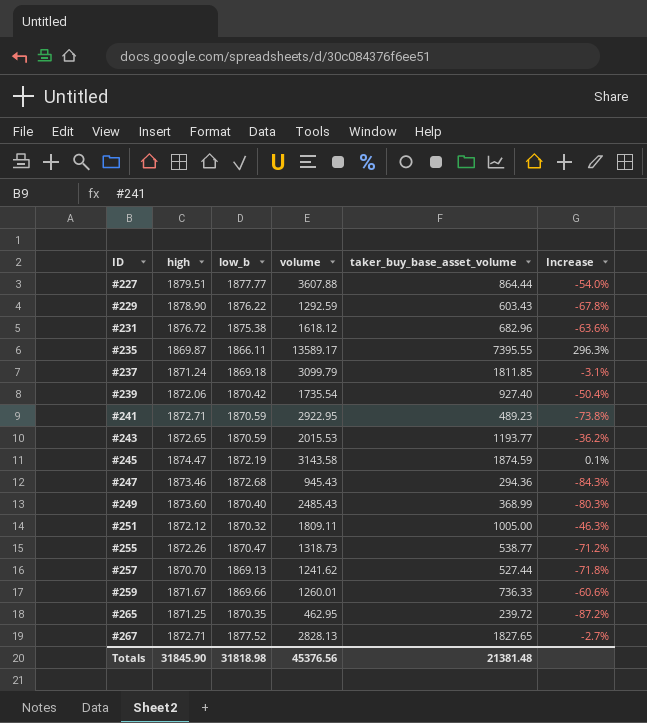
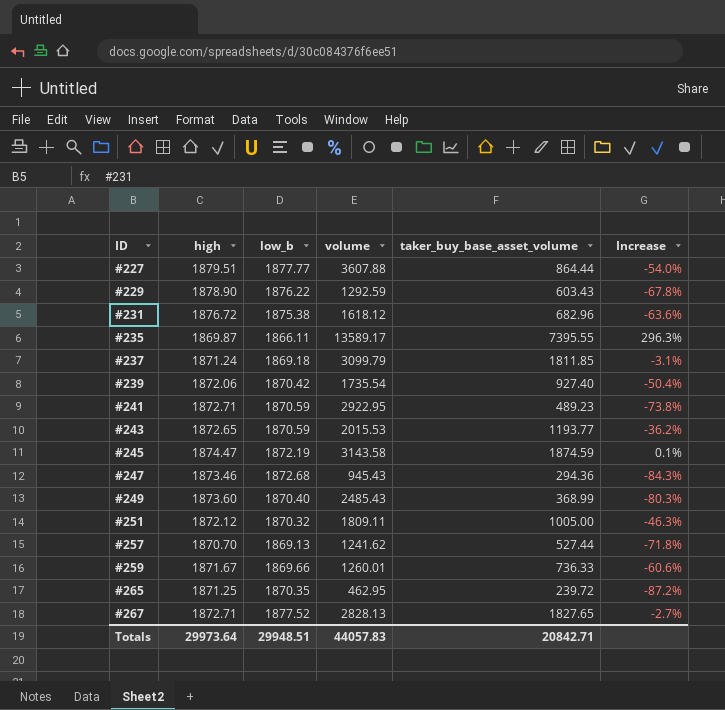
row #255: 1872.26 | 1870.47 | 1318.73 | 538.77 | -71.2% -> none
Totals | high: 31845.90 -> 29973.64
Totals | low_b: 31818.98 -> 29948.51
Totals | volume: 45376.56 -> 44057.83
Totals | taker_buy_base_asset_volume: 21381.48 -> 20842.71

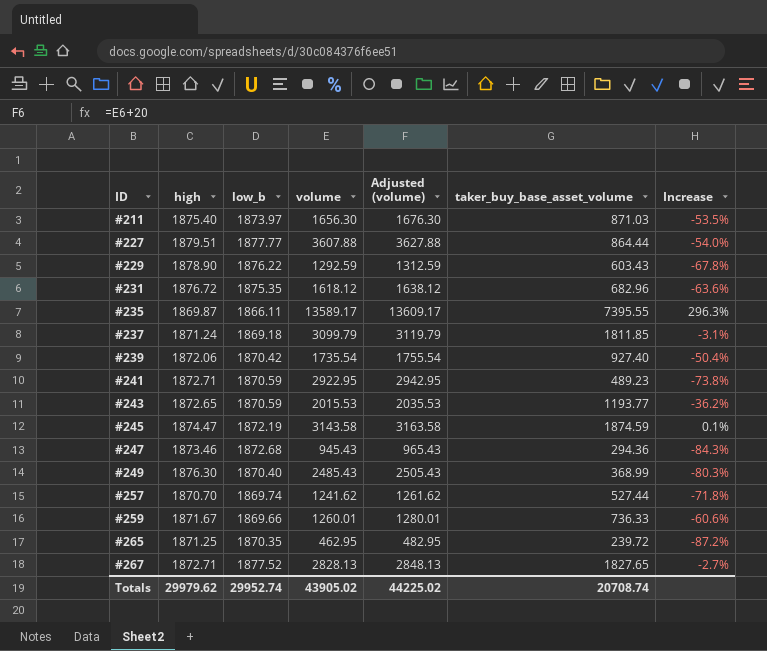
column Adjusted (volume) | formula: none -> [volume] + 20
row #251: 1872.12 | 1870.32 | 1809.11 | 1005.00 | -46.3% -> none
row #211: none -> 1875.40 | 1873.97 | 1656.30 | 1676.30 | 871.03 | -53.5%
#231 | low_b: 1875.38 -> 1875.35
#249 | high: 1873.60 -> 1876.30
#257 | low_b: 1869.13 -> 1869.74
Totals | high: 29973.64 -> 29979.62
Totals | low_b: 29948.51 -> 29952.74
Totals | volume: 44057.83 -> 43905.02
Totals | taker_buy_base_asset_volume: 20842.71 -> 20708.74

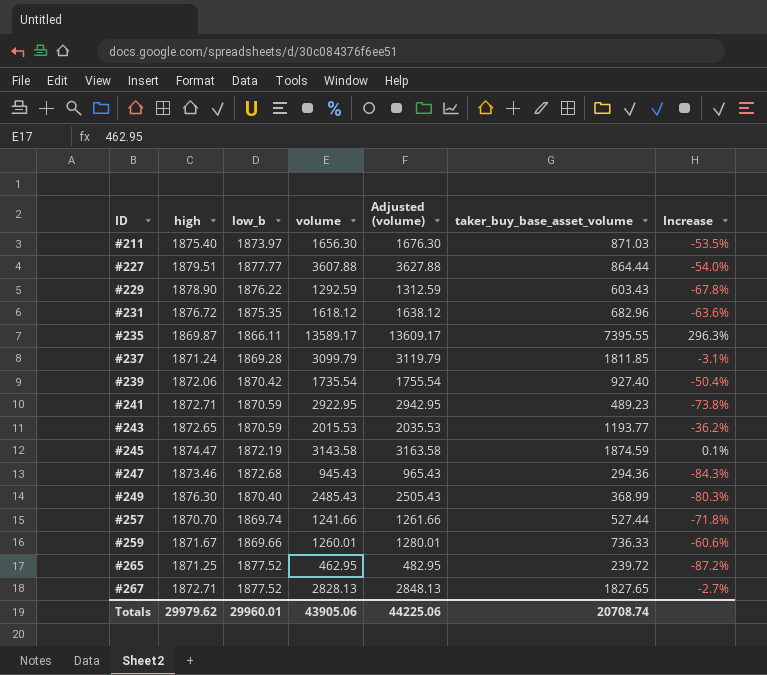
#237 | low_b: 1869.18 -> 1869.28
#257 | volume: 1241.62 -> 1241.66
#257 | Adjusted (volume): 1261.62 -> 1261.66
#265 | low_b: 1870.35 -> 1877.52
Totals | low_b: 29952.74 -> 29960.01
Totals | volume: 43905.02 -> 43905.06
Totals | Adjusted (volume): 44225.02 -> 44225.06

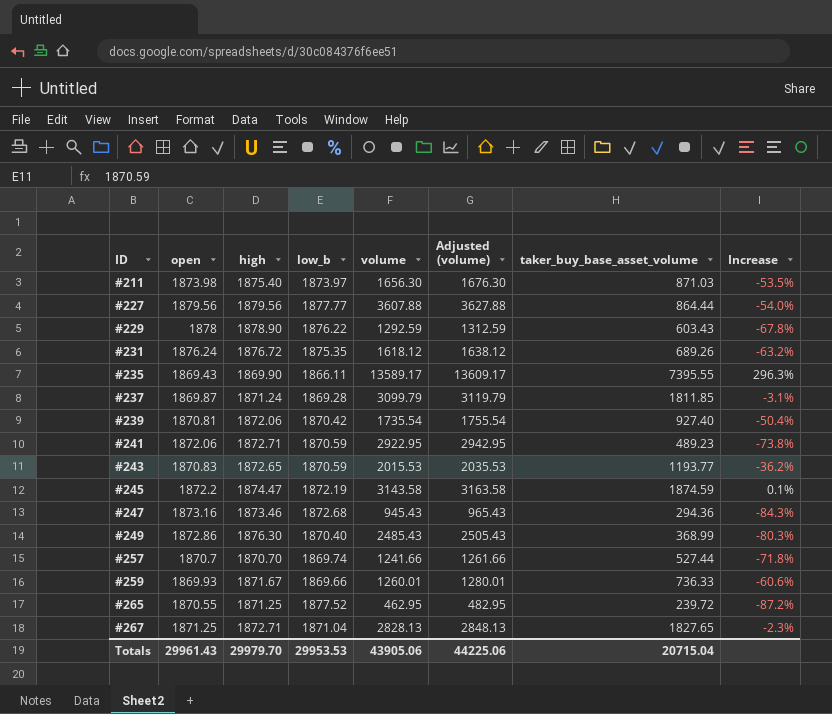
column open | position: none -> 2
#227 | high: 1879.51 -> 1879.56
#231 | taker_buy_base_asset_volume: 682.96 -> 689.26
#231 | Increase: -63.6% -> -63.2%
#235 | high: 1869.87 -> 1869.90
#267 | low_b: 1877.52 -> 1871.04
#267 | Increase: -2.7% -> -2.3%
Totals | high: 29979.62 -> 29979.70
Totals | low_b: 29960.01 -> 29953.53
Totals | taker_buy_base_asset_volume: 20708.74 -> 20715.04

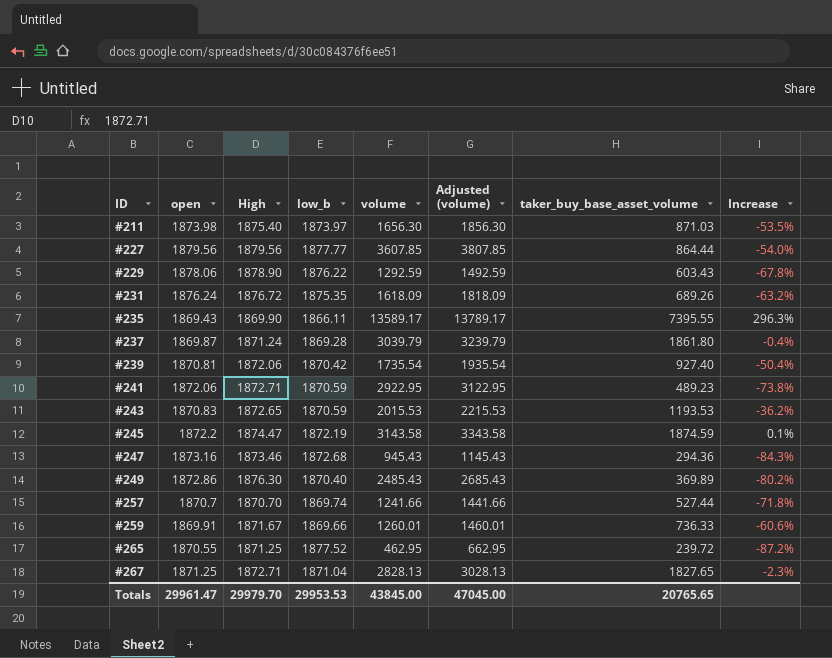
column name: high -> High
column Adjusted (volume) | formula: [volume] + 20 -> [volume] + 200
#227 | volume: 3607.88 -> 3607.85
#229 | open: 1878 -> 1878.06
#231 | volume: 1618.12 -> 1618.09
#237 | volume: 3099.79 -> 3039.79
#237 | taker_buy_base_asset_volume: 1811.85 -> 1861.80
#237 | Increase: -3.1% -> -0.4%
#243 | taker_buy_base_asset_volume: 1193.77 -> 1193.53
#249 | taker_buy_base_asset_volume: 368.99 -> 369.89
#249 | Increase: -80.3% -> -80.2%
#259 | open: 1869.93 -> 1869.91
Totals | open: 29961.43 -> 29961.47
Totals | volume: 43905.06 -> 43845.00
Totals | Adjusted (volume): 44225.06 -> 47045.00
Totals | taker_buy_base_asset_volume: 20715.04 -> 20765.65

